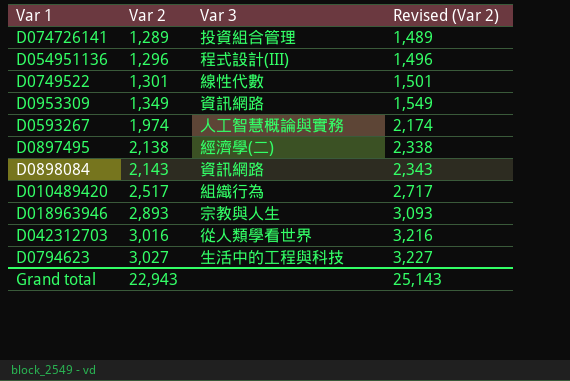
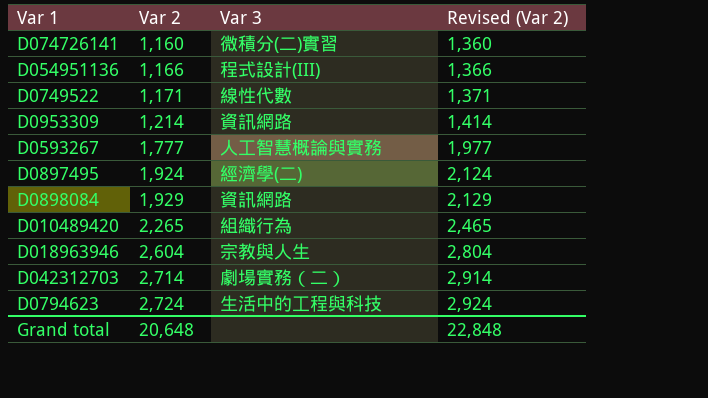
D074726141 | Var 2: 1,289 -> 1,160
D074726141 | Var 3: 投資組合管理 -> 微積分(二)實習
D074726141 | Revised (Var 2): 1,489 -> 1,360
D054951136 | Var 2: 1,296 -> 1,166
D054951136 | Revised (Var 2): 1,496 -> 1,366
D0749522 | Var 2: 1,301 -> 1,171
D0749522 | Revised (Var 2): 1,501 -> 1,371
D0953309 | Var 2: 1,349 -> 1,214
D0953309 | Revised (Var 2): 1,549 -> 1,414
D0593267 | Var 2: 1,974 -> 1,777
D0593267 | Revised (Var 2): 2,174 -> 1,977
D0897495 | Var 2: 2,138 -> 1,924
D0897495 | Revised (Var 2): 2,338 -> 2,124
D0898084 | Var 2: 2,143 -> 1,929
D0898084 | Revised (Var 2): 2,343 -> 2,129
D010489420 | Var 2: 2,517 -> 2,265
D010489420 | Revised (Var 2): 2,717 -> 2,465
D018963946 | Var 2: 2,893 -> 2,604
D018963946 | Revised (Var 2): 3,093 -> 2,804
D042312703 | Var 2: 3,016 -> 2,714
D042312703 | Var 3: 從人類學看世界 -> 劇場實務（二）
D042312703 | Revised (Var 2): 3,216 -> 2,914
D0794623 | Var 2: 3,027 -> 2,724
D0794623 | Revised (Var 2): 3,227 -> 2,924
Grand total | Var 2: 22,943 -> 20,648
Grand total | Revised (Var 2): 25,143 -> 22,848

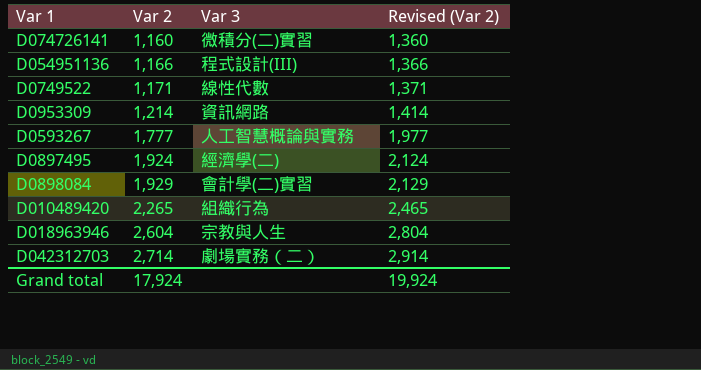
row D0794623: 2,724 | 生活中的工程與科技 | 2,924 -> none
D0898084 | Var 3: 資訊網路 -> 會計學(二)實習
Grand total | Var 2: 20,648 -> 17,924
Grand total | Revised (Var 2): 22,848 -> 19,924

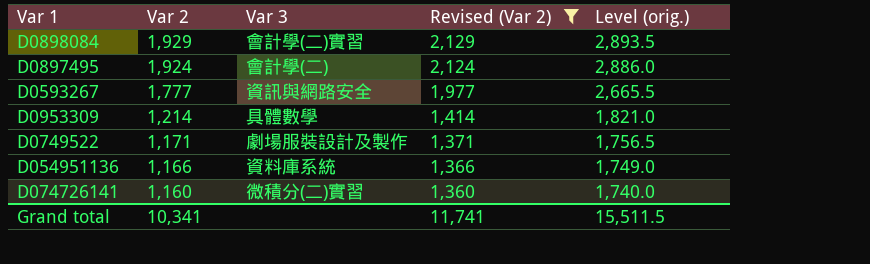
filter: none -> Revised (Var 2) <= 2,129
row order: Var 2 ascending -> Var 2 descending
column Level (orig.) | formula: none -> [Var 2] * 1.5
D0897495 | Var 3: 經濟學(二) -> 會計學(二)
D0593267 | Var 3: 人工智慧概論與實務 -> 資訊與網路安全
D0953309 | Var 3: 資訊網路 -> 具體數學
D0749522 | Var 3: 線性代數 -> 劇場服裝設計及製作
D054951136 | Var 3: 程式設計(III) -> 資料庫系統
Grand total | Var 2: 17,924 -> 10,341
Grand total | Revised (Var 2): 19,924 -> 11,741

